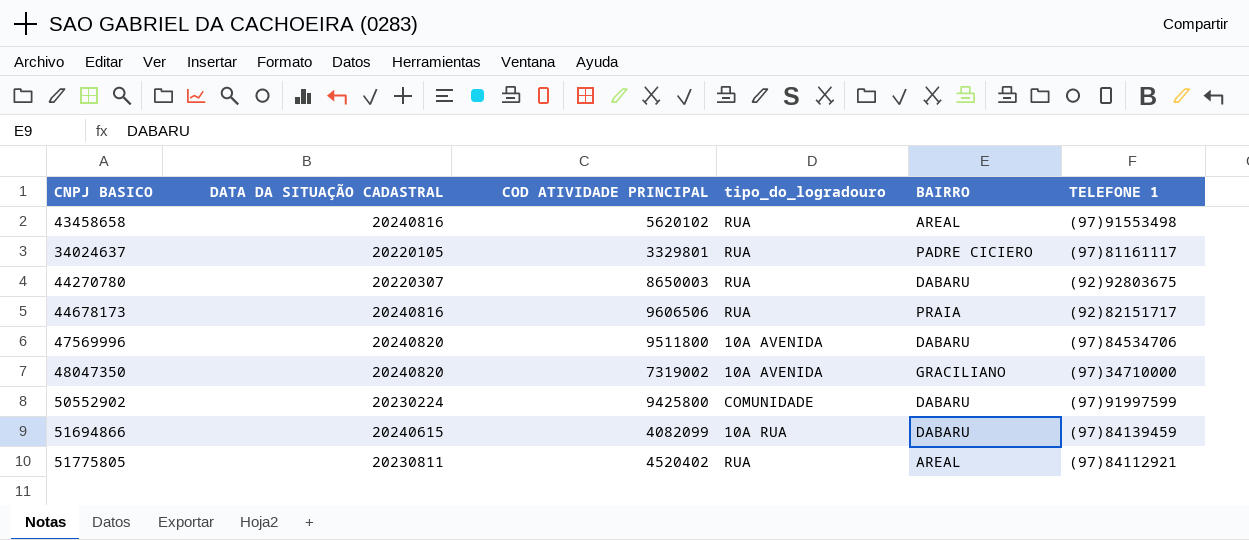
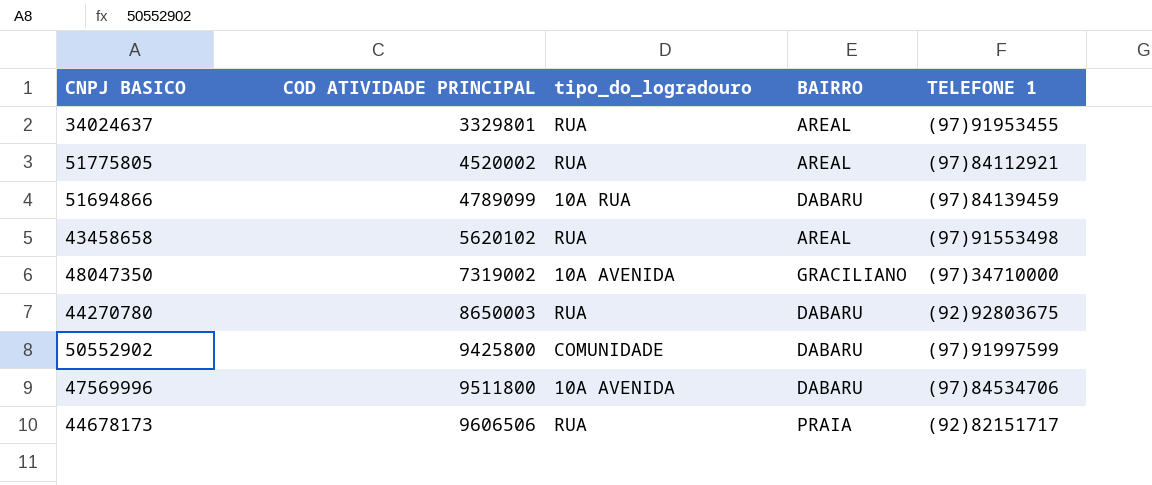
row order: none -> COD ATIVIDADE PRINCIPAL ascending
column DATA DA SITUAÇÃO CADASTRAL | position: 2 -> none
34024637 | BAIRRO: PADRE CICIERO -> AREAL
34024637 | TELEFONE 1: (97)81161117 -> (97)91953455
51775805 | COD ATIVIDADE PRINCIPAL: 4520402 -> 4520002
51694866 | COD ATIVIDADE PRINCIPAL: 4082099 -> 4789099

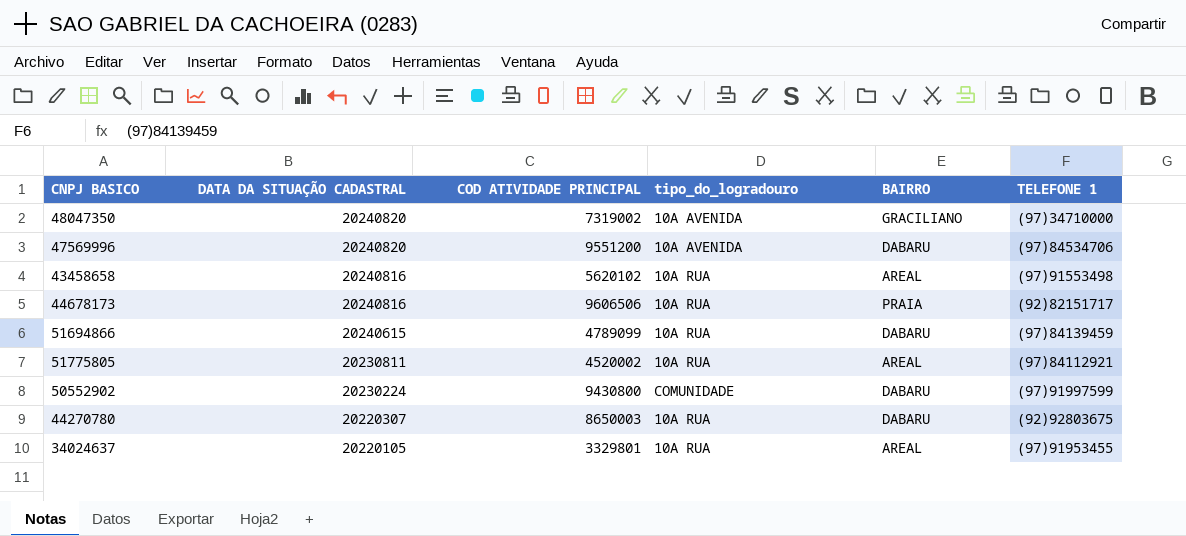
row order: COD ATIVIDADE PRINCIPAL ascending -> DATA DA SITUAÇÃO CADASTRAL descending
column DATA DA SITUAÇÃO CADASTRAL | position: none -> 2
47569996 | COD ATIVIDADE PRINCIPAL: 9511800 -> 9551200
43458658 | tipo_do_logradouro: RUA -> 10A RUA
44678173 | tipo_do_logradouro: RUA -> 10A RUA
51775805 | tipo_do_logradouro: RUA -> 10A RUA
50552902 | COD ATIVIDADE PRINCIPAL: 9425800 -> 9430800
44270780 | tipo_do_logradouro: RUA -> 10A RUA
34024637 | tipo_do_logradouro: RUA -> 10A RUA

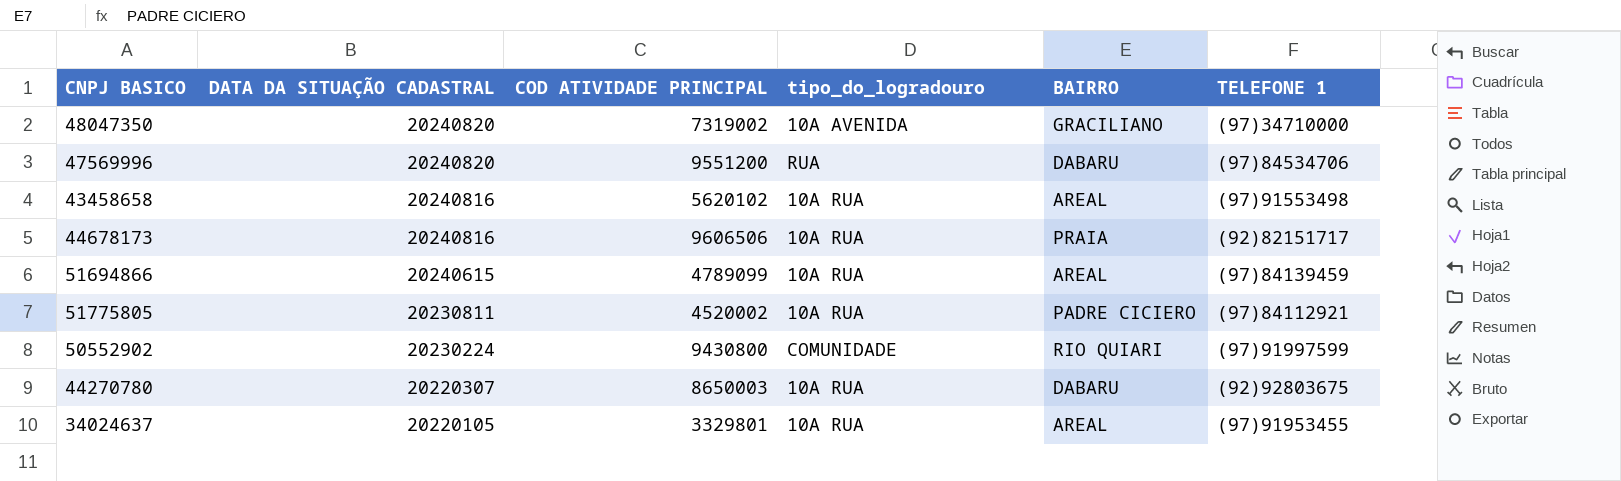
47569996 | tipo_do_logradouro: 10A AVENIDA -> RUA
51694866 | BAIRRO: DABARU -> AREAL
51775805 | BAIRRO: AREAL -> PADRE CICIERO
50552902 | BAIRRO: DABARU -> RIO QUIARI

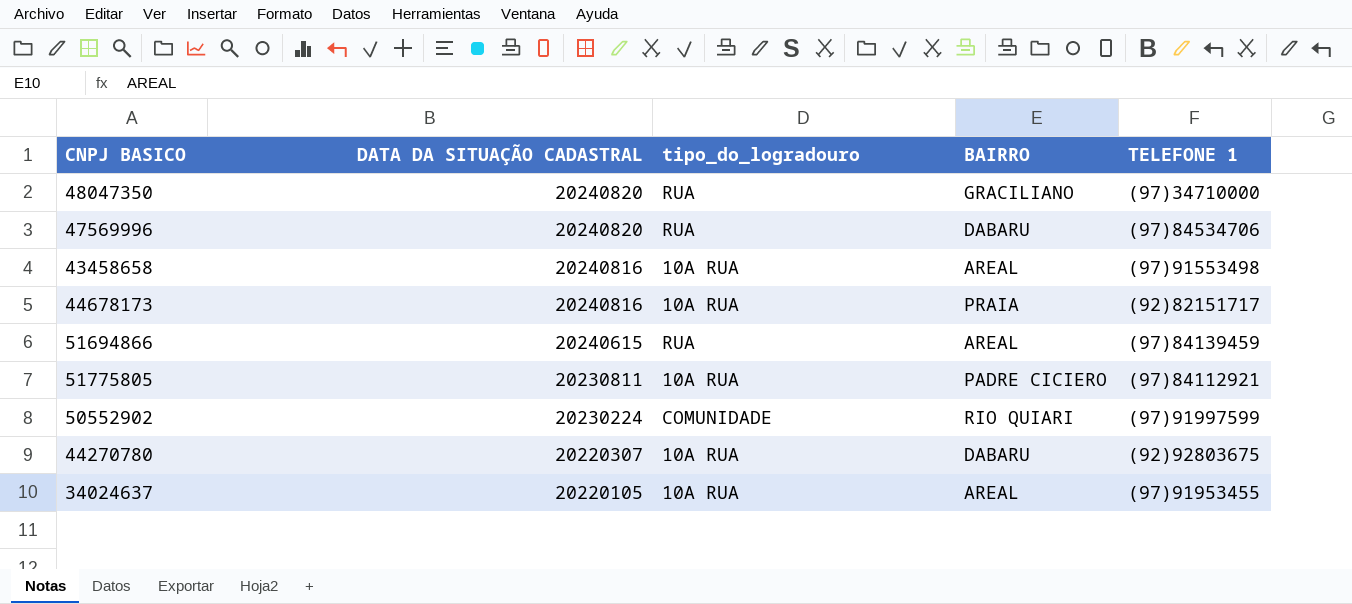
column COD ATIVIDADE PRINCIPAL | position: 3 -> none
48047350 | tipo_do_logradouro: 10A AVENIDA -> RUA
51694866 | tipo_do_logradouro: 10A RUA -> RUA

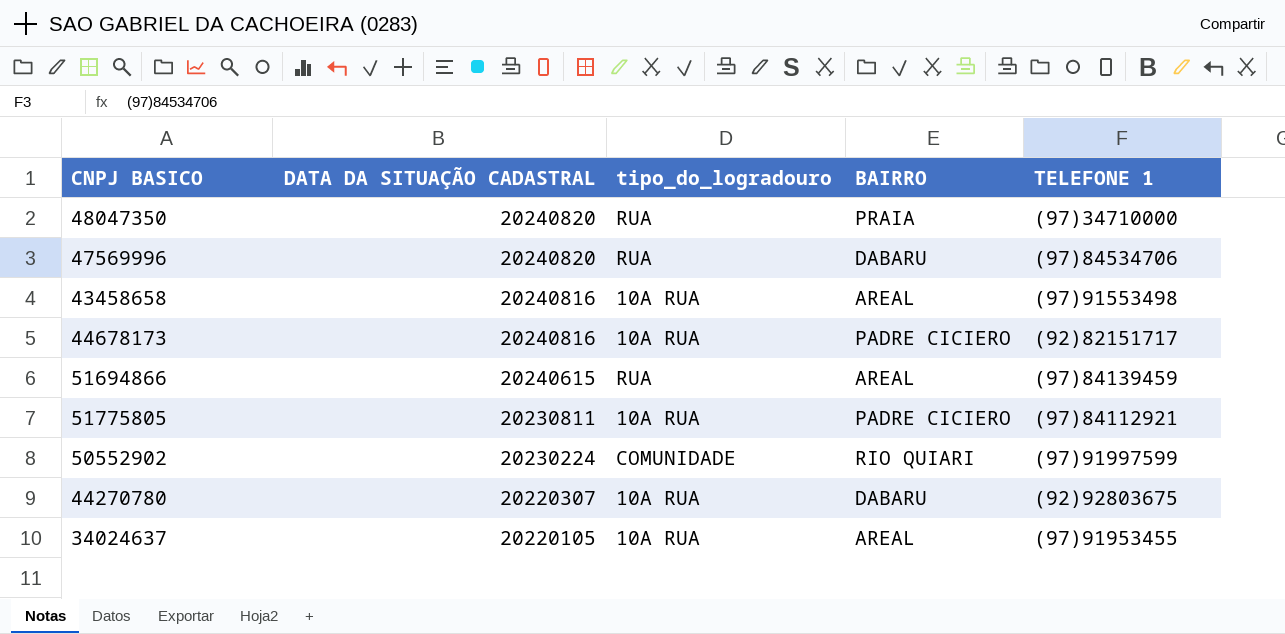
48047350 | BAIRRO: GRACILIANO -> PRAIA
44678173 | BAIRRO: PRAIA -> PADRE CICIERO

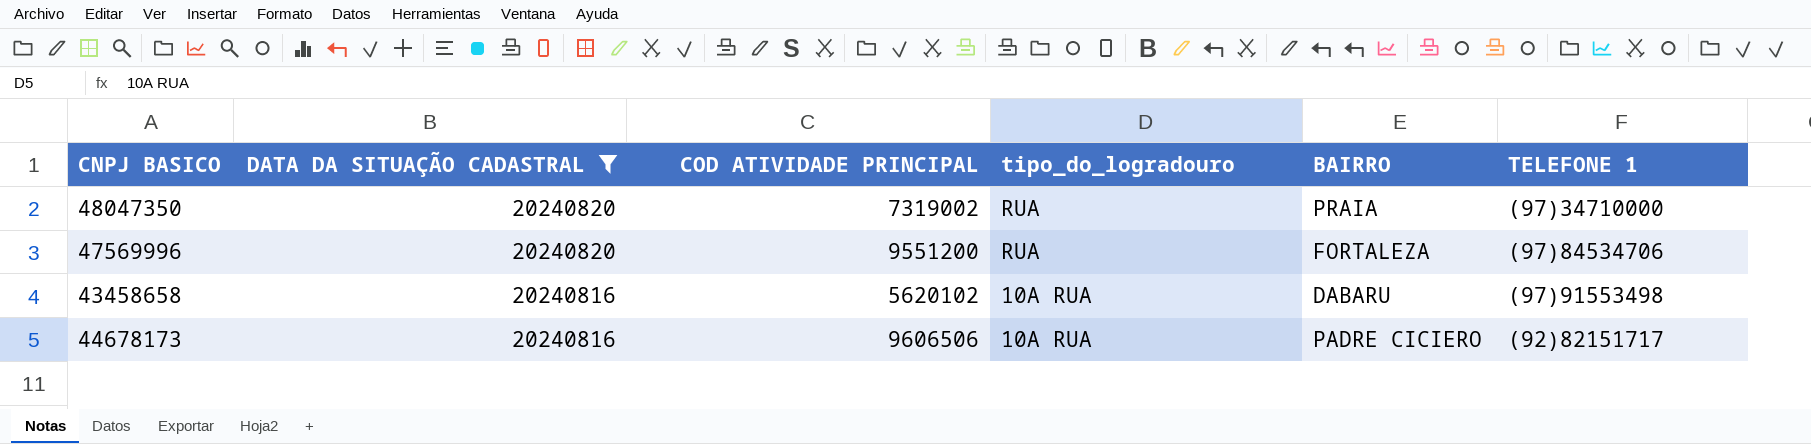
filter: none -> DATA DA SITUAÇÃO CADASTRAL >= 20240816
column COD ATIVIDADE PRINCIPAL | position: none -> 3
47569996 | BAIRRO: DABARU -> FORTALEZA
43458658 | BAIRRO: AREAL -> DABARU

